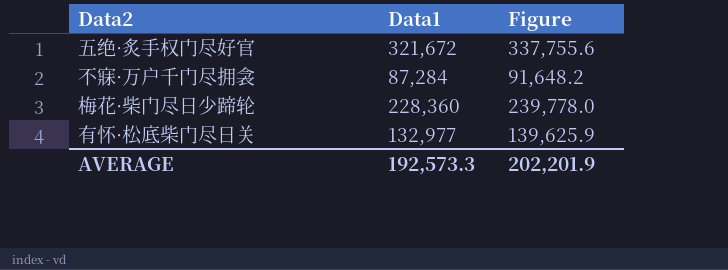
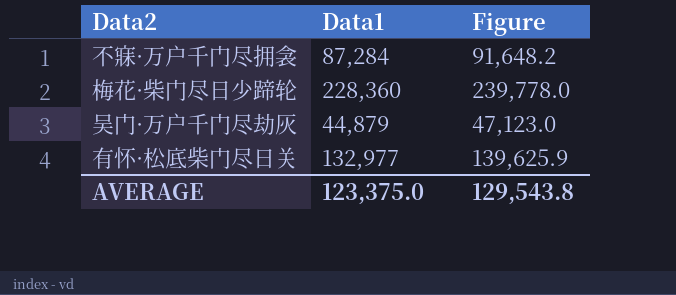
row 五绝·炙手权门尽好官: 321,672 | 337,755.6 -> none
row 吴门·万户千门尽劫灰: none -> 44,879 | 47,123.0
AVERAGE | Data1: 192,573.3 -> 123,375.0
AVERAGE | Figure: 202,201.9 -> 129,543.8

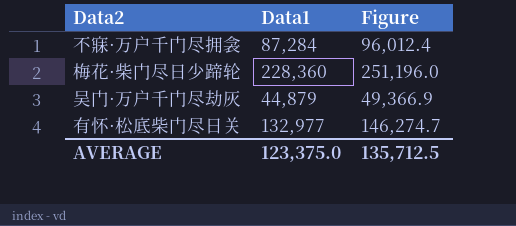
column Figure | formula: [Data1] * 1.05 -> [Data1] * 1.1
AVERAGE | Figure: 129,543.8 -> 135,712.5

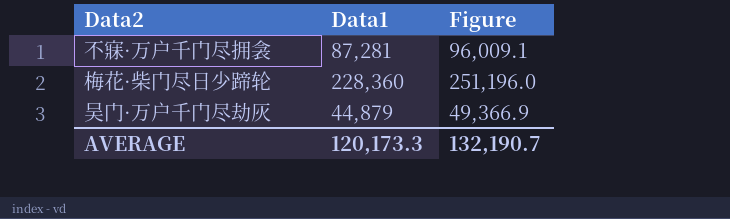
row 有怀·松底柴门尽日关: 132,977 | 146,274.7 -> none
不寐·万户千门尽拥衾 | Data1: 87,284 -> 87,281
不寐·万户千门尽拥衾 | Figure: 96,012.4 -> 96,009.1
AVERAGE | Data1: 123,375.0 -> 120,173.3
AVERAGE | Figure: 135,712.5 -> 132,190.7

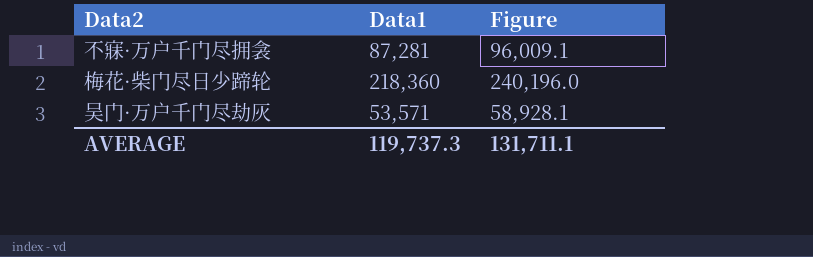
梅花·柴门尽日少蹄轮 | Data1: 228,360 -> 218,360
梅花·柴门尽日少蹄轮 | Figure: 251,196.0 -> 240,196.0
吴门·万户千门尽劫灰 | Data1: 44,879 -> 53,571
吴门·万户千门尽劫灰 | Figure: 49,366.9 -> 58,928.1
AVERAGE | Data1: 120,173.3 -> 119,737.3
AVERAGE | Figure: 132,190.7 -> 131,711.1

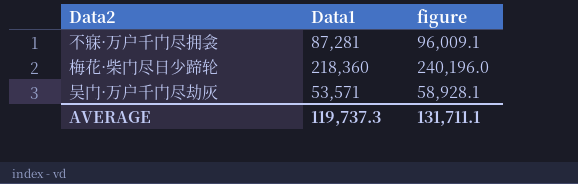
column name: Figure -> figure

